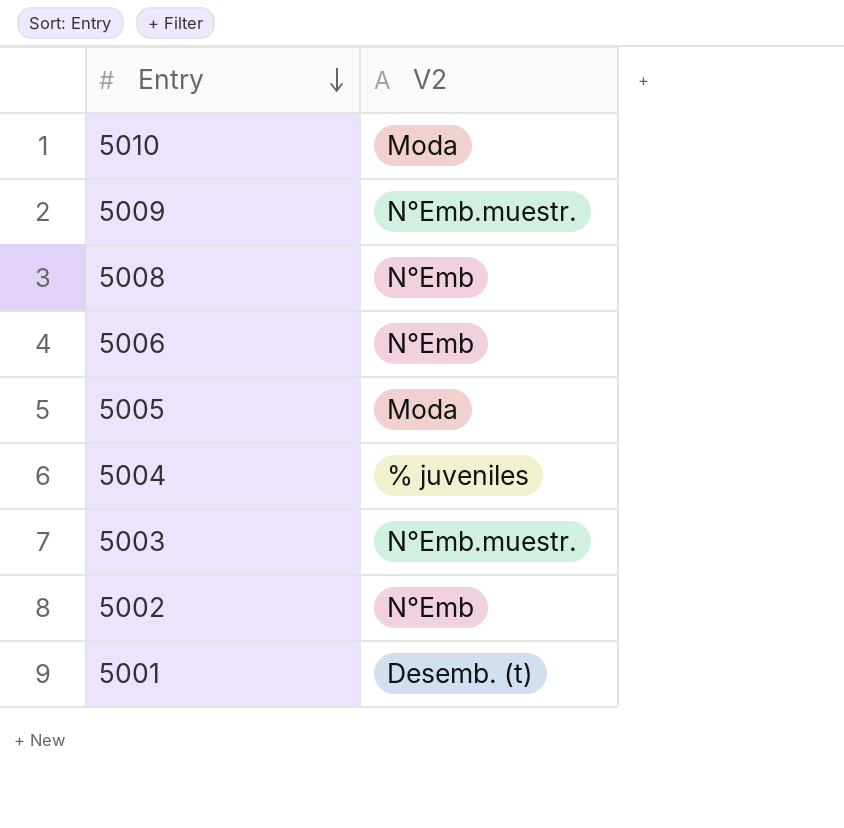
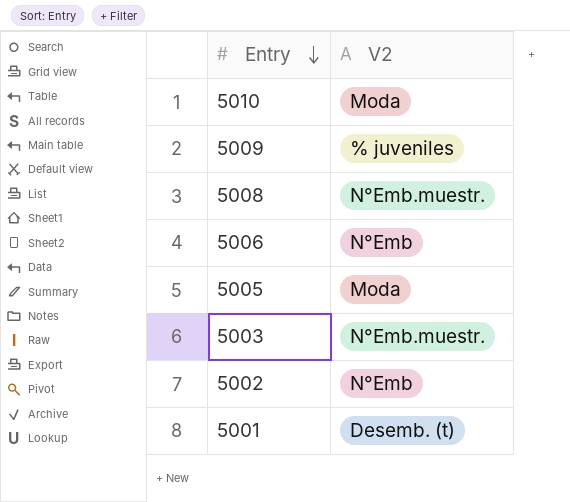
row 5004: % juveniles -> none
5009 | V2: N°Emb.muestr. -> % juveniles
5008 | V2: N°Emb -> N°Emb.muestr.

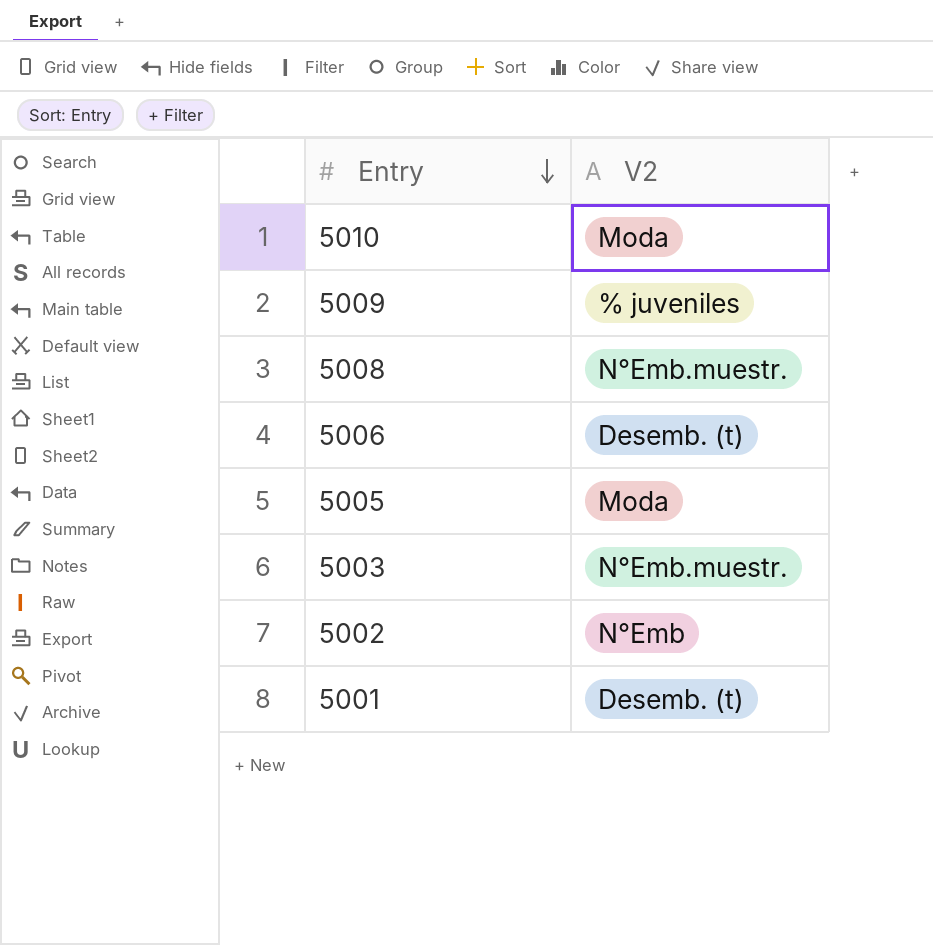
5006 | V2: N°Emb -> Desemb. (t)

